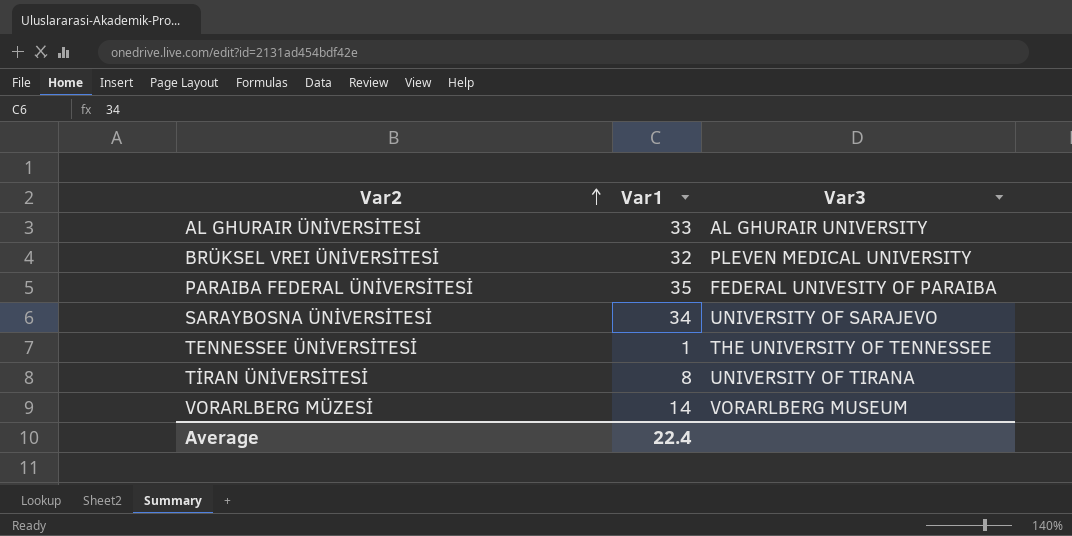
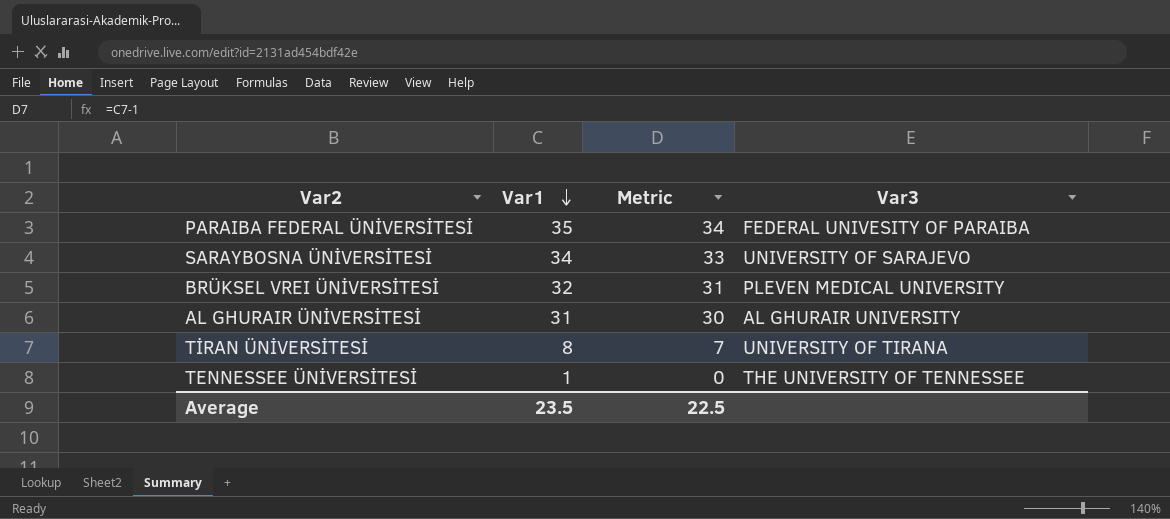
row order: Var2 ascending -> Var1 descending
column Metric | formula: none -> [Var1] - 1
row VORARLBERG MÜZESİ: 14 | VORARLBERG MUSEUM -> none
AL GHURAIR ÜNİVERSİTESİ | Var1: 33 -> 31
Average | Var1: 22.4 -> 23.5

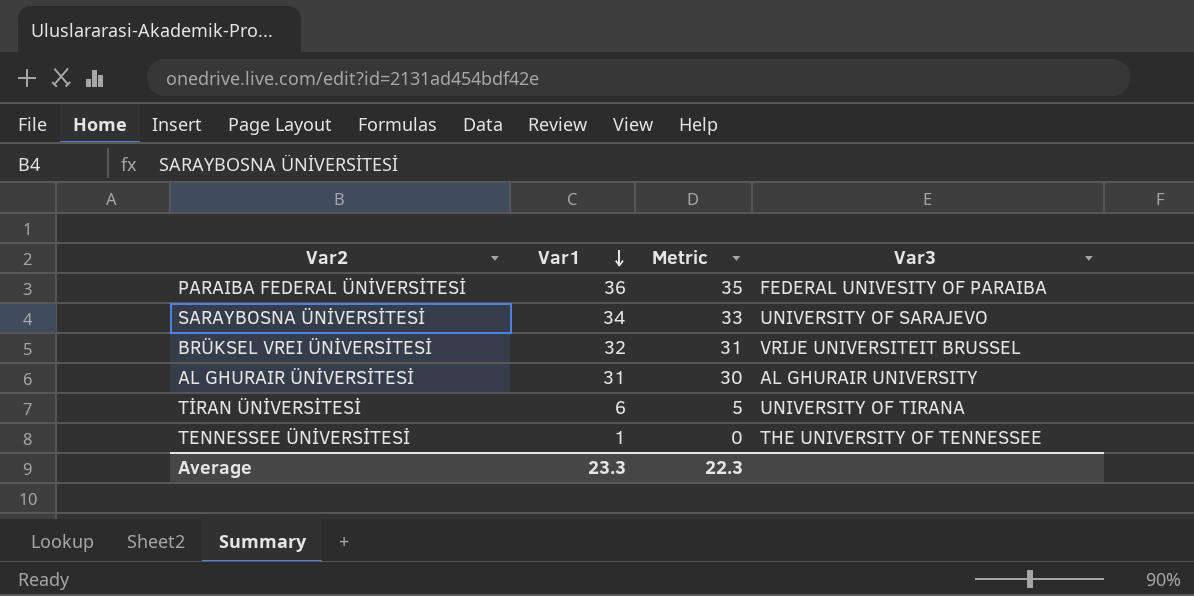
PARAIBA FEDERAL ÜNİVERSİTESİ | Var1: 35 -> 36
PARAIBA FEDERAL ÜNİVERSİTESİ | Metric: 34 -> 35
BRÜKSEL VREI ÜNİVERSİTESİ | Var3: PLEVEN MEDICAL UNIVERSITY -> VRIJE UNIVERSITEIT BRUSSEL
TİRAN ÜNİVERSİTESİ | Var1: 8 -> 6
TİRAN ÜNİVERSİTESİ | Metric: 7 -> 5
Average | Var1: 23.5 -> 23.3
Average | Metric: 22.5 -> 22.3

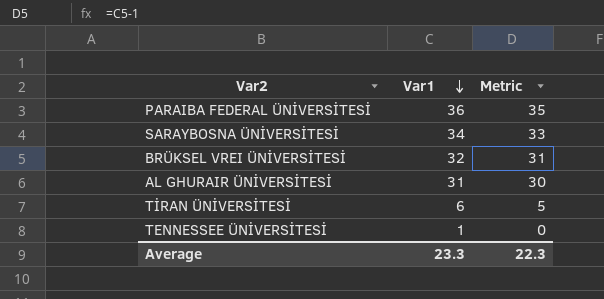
column Var3 | position: 4 -> none

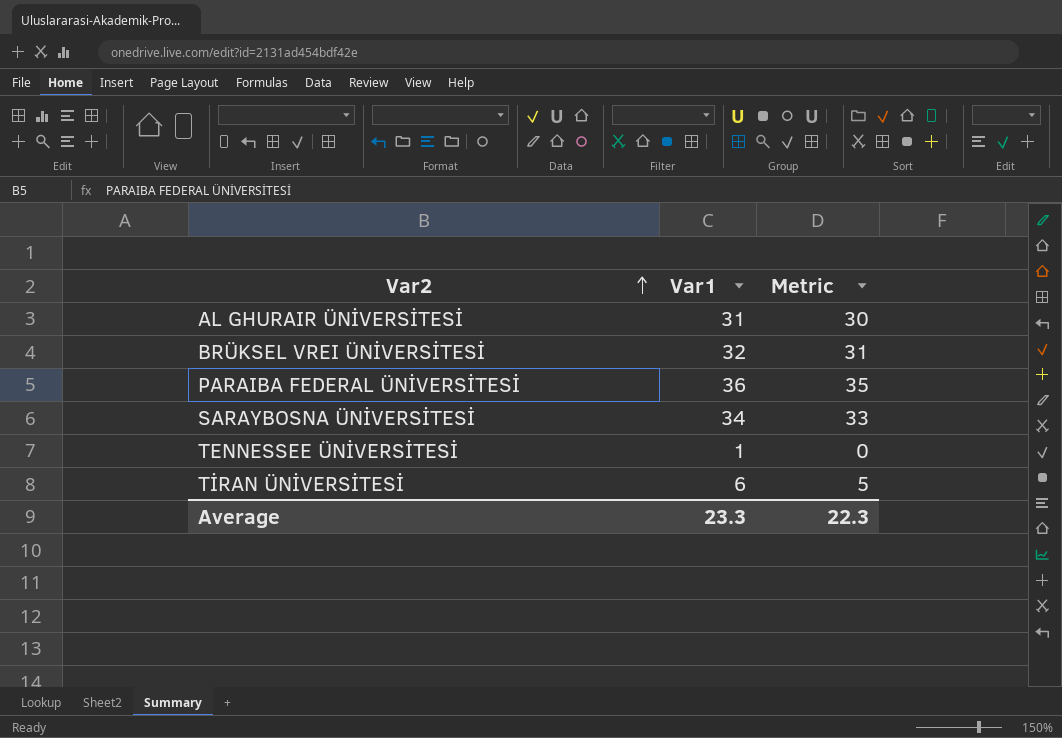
row order: Var1 descending -> Var2 ascending

